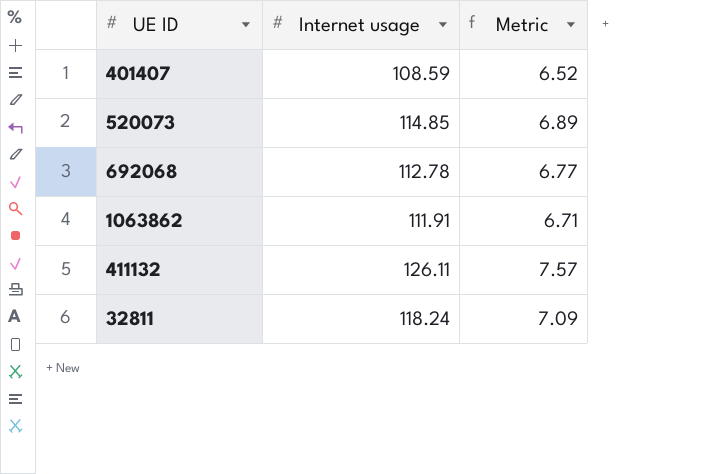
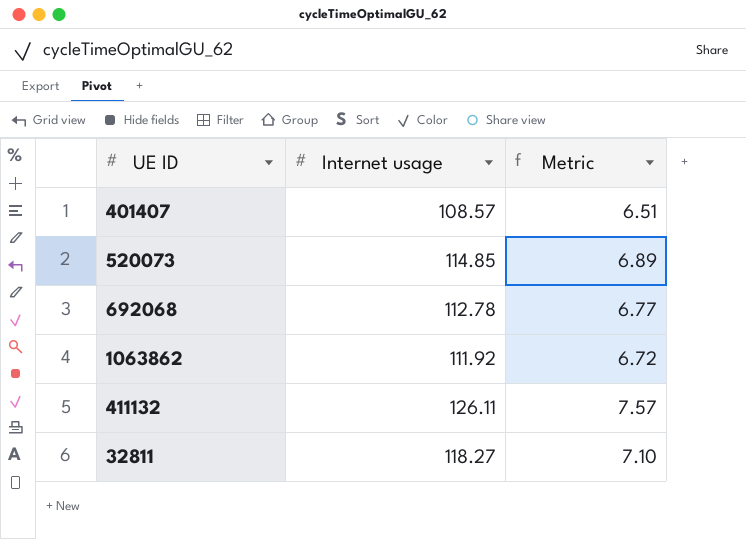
401407 | Internet usage: 108.59 -> 108.57
401407 | Metric: 6.52 -> 6.51
1063862 | Internet usage: 111.91 -> 111.92
1063862 | Metric: 6.71 -> 6.72
32811 | Internet usage: 118.24 -> 118.27
32811 | Metric: 7.09 -> 7.10

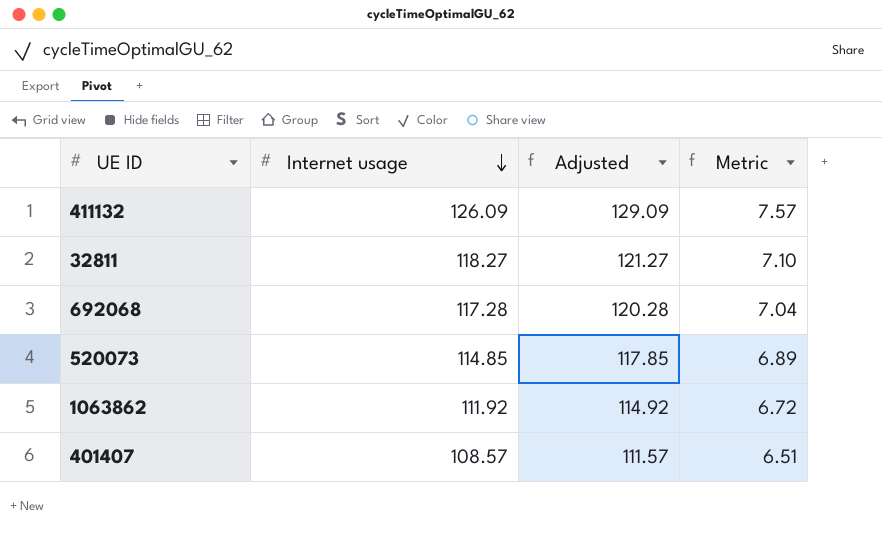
row order: none -> Internet usage descending
column Adjusted | formula: none -> [Internet usage] + 3
411132 | Internet usage: 126.11 -> 126.09
692068 | Internet usage: 112.78 -> 117.28
692068 | Metric: 6.77 -> 7.04

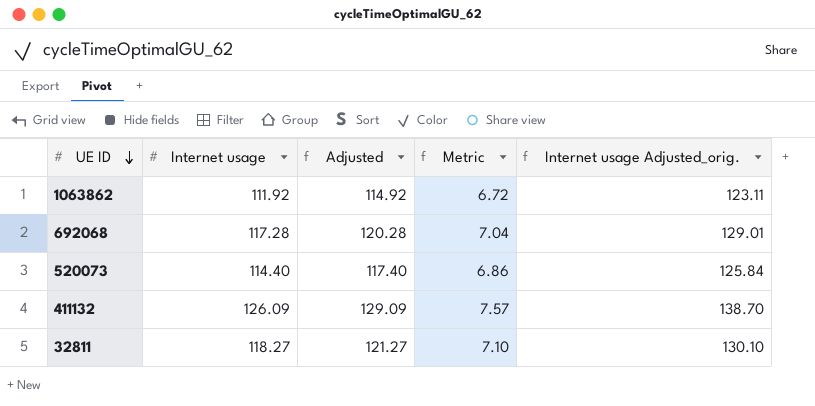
row order: Internet usage descending -> UE ID descending
column Internet usage Adjusted_orig. | formula: none -> [Internet usage] * 1.1
row 401407: 108.57 | 111.57 | 6.51 -> none
520073 | Internet usage: 114.85 -> 114.40
520073 | Adjusted: 117.85 -> 117.40
520073 | Metric: 6.89 -> 6.86

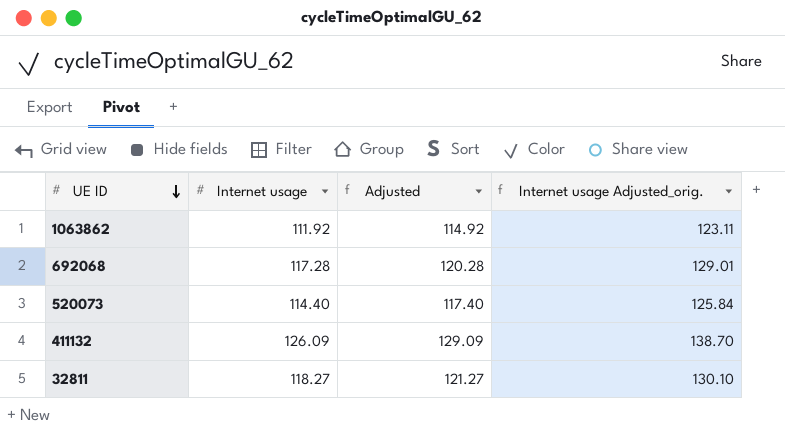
column Metric | formula: [Internet usage] * 0.06 -> none

